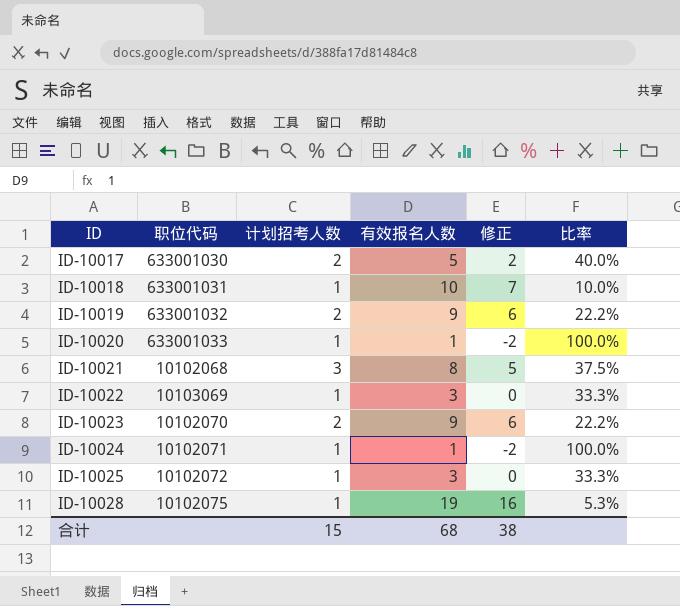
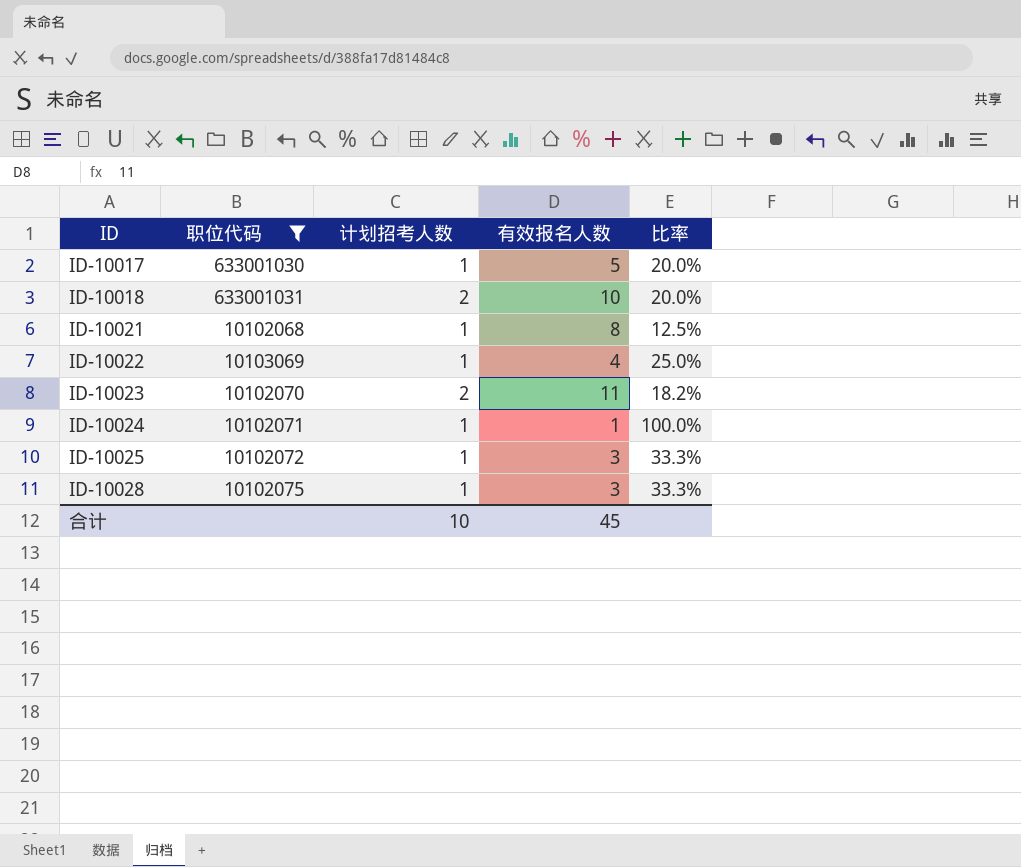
filter: none -> 职位代码 <= 633001031
column 修正 | formula: [有效报名人数] - 3 -> none
ID-10017 | 计划招考人数: 2 -> 1
ID-10017 | 比率: 40.0% -> 20.0%
ID-10018 | 计划招考人数: 1 -> 2
ID-10018 | 比率: 10.0% -> 20.0%
ID-10021 | 计划招考人数: 3 -> 1
ID-10021 | 比率: 37.5% -> 12.5%
ID-10022 | 有效报名人数: 3 -> 4
ID-10022 | 比率: 33.3% -> 25.0%
ID-10023 | 有效报名人数: 9 -> 11
ID-10023 | 比率: 22.2% -> 18.2%
ID-10028 | 有效报名人数: 19 -> 3
ID-10028 | 比率: 5.3% -> 33.3%
合计 | 计划招考人数: 15 -> 10
合计 | 有效报名人数: 68 -> 45

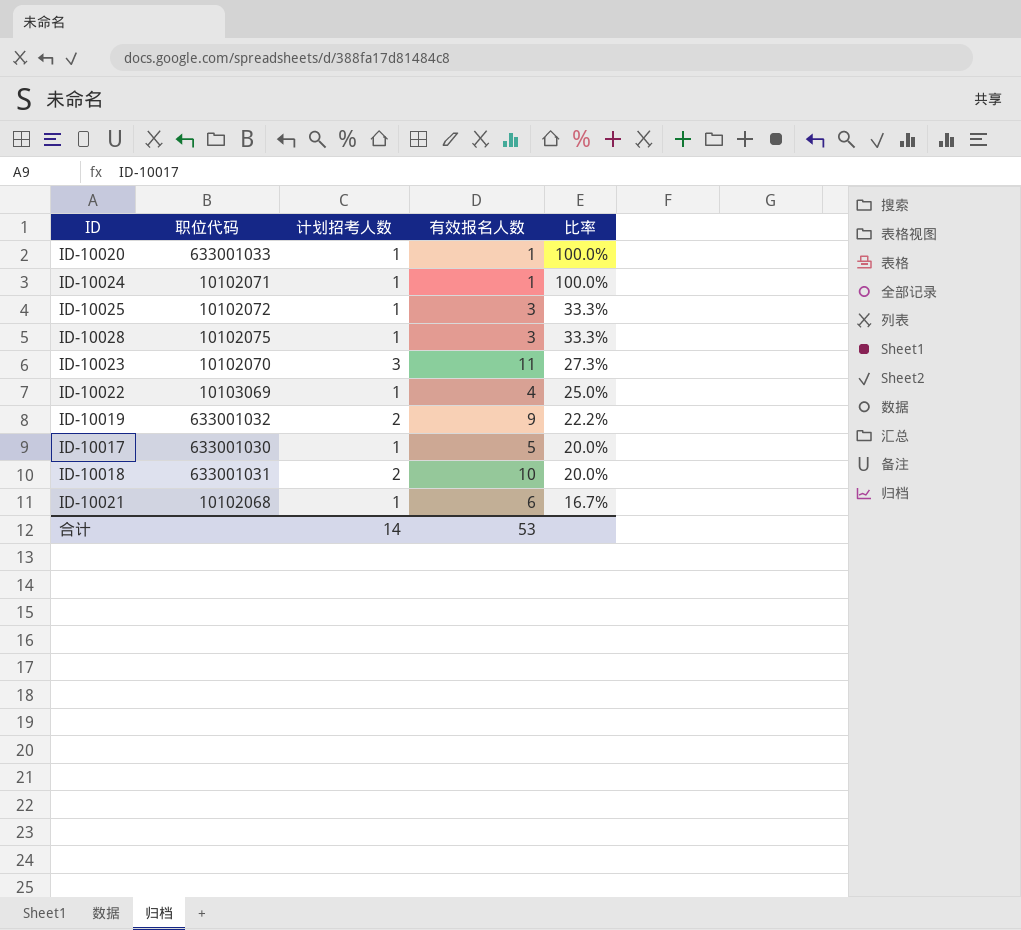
filter: 职位代码 <= 633001031 -> none
row order: ID ascending -> 比率 descending
ID-10023 | 计划招考人数: 2 -> 3
ID-10023 | 比率: 18.2% -> 27.3%
ID-10021 | 有效报名人数: 8 -> 6
ID-10021 | 比率: 12.5% -> 16.7%
合计 | 计划招考人数: 10 -> 14
合计 | 有效报名人数: 45 -> 53

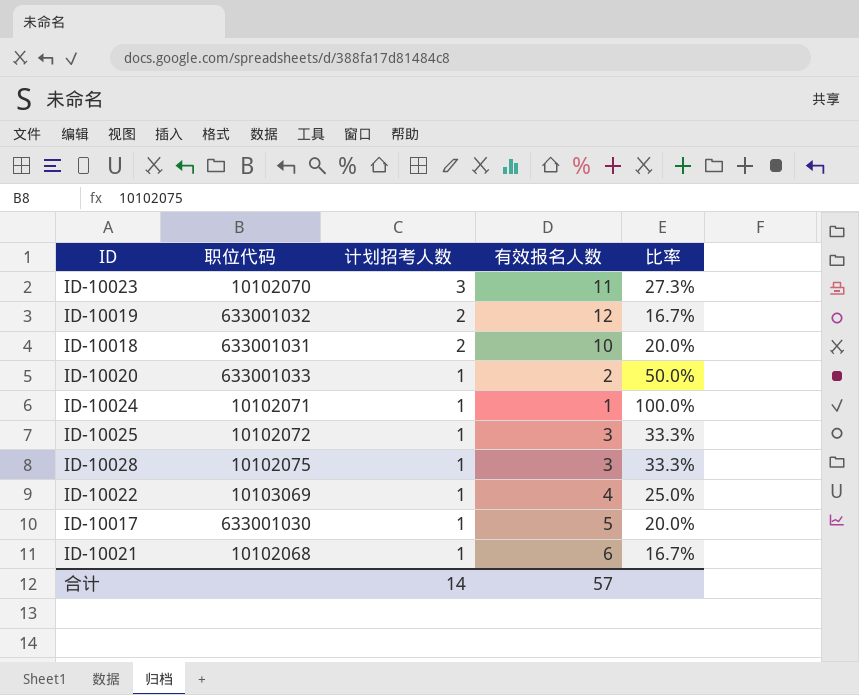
row order: 比率 descending -> 计划招考人数 descending
ID-10019 | 有效报名人数: 9 -> 12
ID-10019 | 比率: 22.2% -> 16.7%
ID-10020 | 有效报名人数: 1 -> 2
ID-10020 | 比率: 100.0% -> 50.0%
合计 | 有效报名人数: 53 -> 57

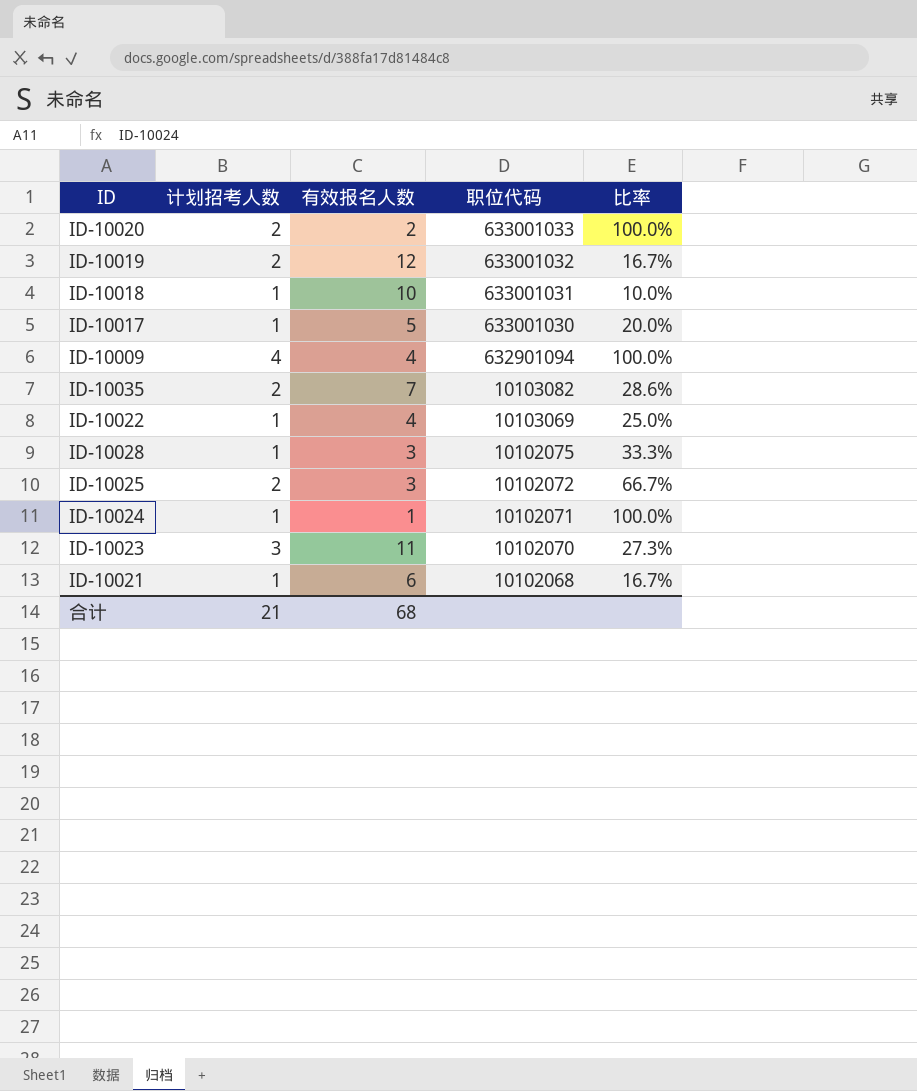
row order: 计划招考人数 descending -> 职位代码 descending
column 职位代码 | position: 2 -> 4
ID-10020 | 计划招考人数: 1 -> 2
ID-10020 | 比率: 50.0% -> 100.0%
ID-10018 | 计划招考人数: 2 -> 1
ID-10018 | 比率: 20.0% -> 10.0%
row ID-10009: none -> 4 | 4 | 632901094 | 100.0%
row ID-10035: none -> 2 | 7 | 10103082 | 28.6%
ID-10025 | 计划招考人数: 1 -> 2
ID-10025 | 比率: 33.3% -> 66.7%
合计 | 计划招考人数: 14 -> 21
合计 | 有效报名人数: 57 -> 68

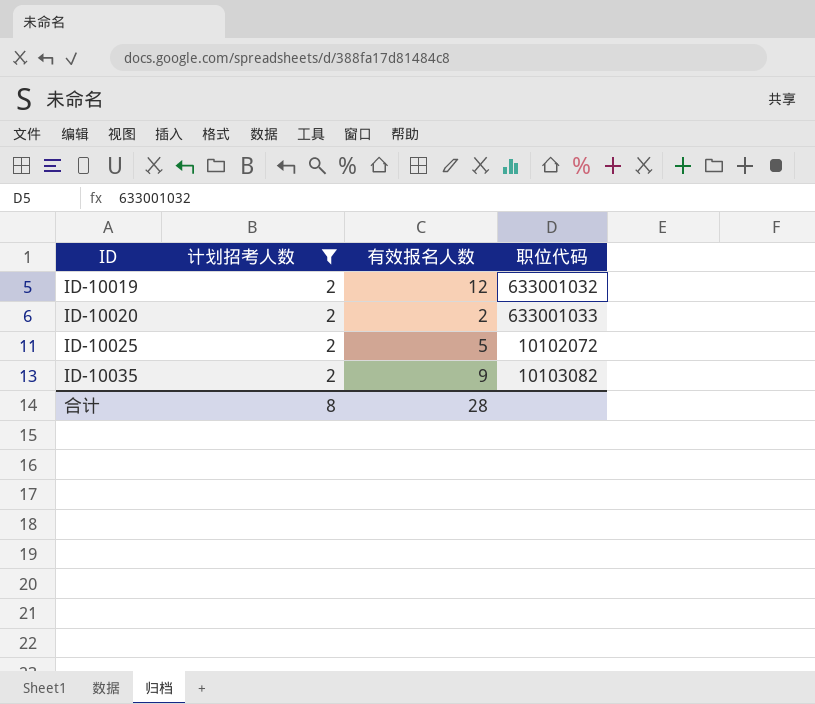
filter: none -> 计划招考人数 = 2
row order: 职位代码 descending -> ID ascending
column 比率 | formula: [计划招考人数] / [有效报名人数] -> none
ID-10025 | 有效报名人数: 3 -> 5
ID-10035 | 有效报名人数: 7 -> 9
合计 | 计划招考人数: 21 -> 8
合计 | 有效报名人数: 68 -> 28

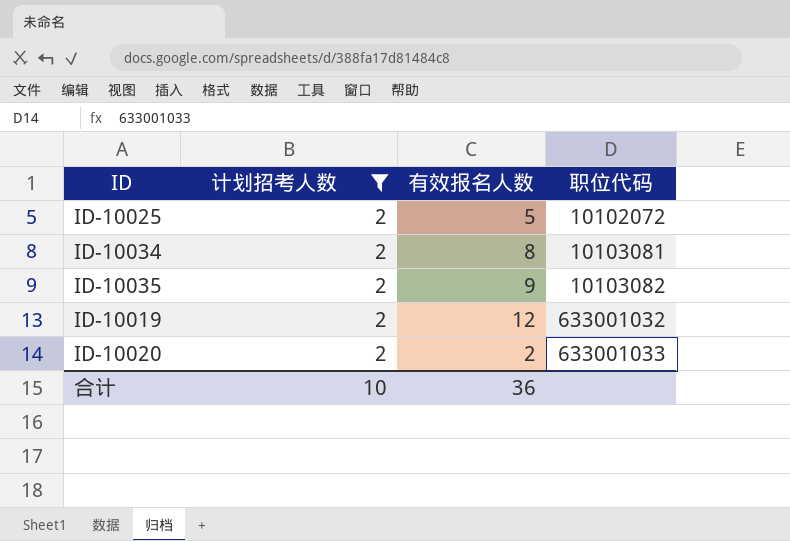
row order: ID ascending -> 职位代码 ascending
row ID-10034: none -> 2 | 8 | 10103081
合计 | 计划招考人数: 8 -> 10
合计 | 有效报名人数: 28 -> 36

